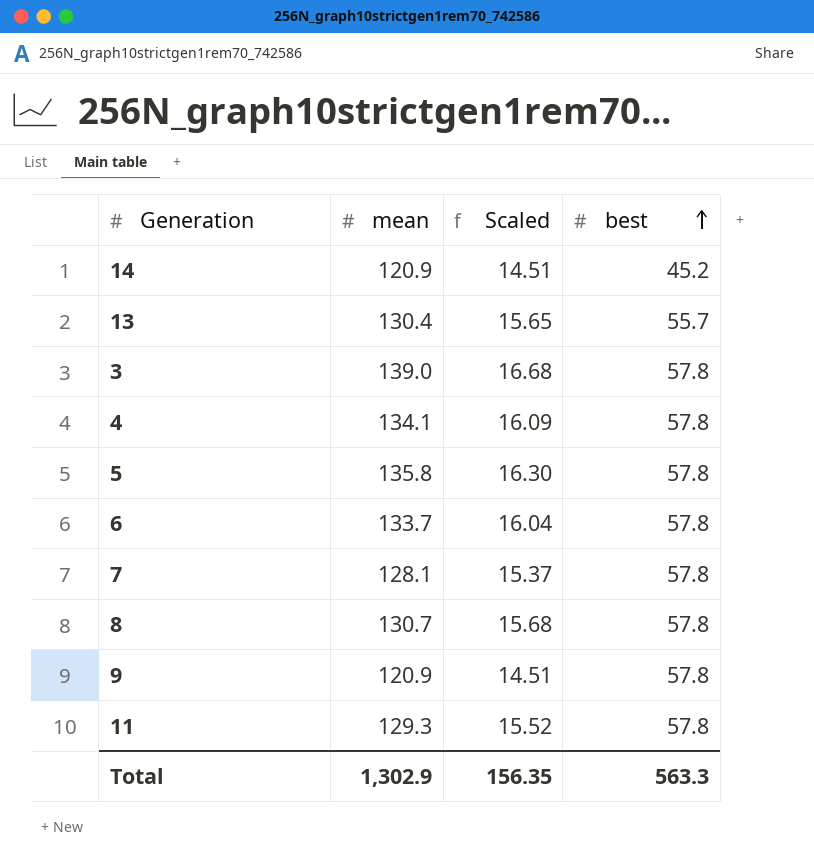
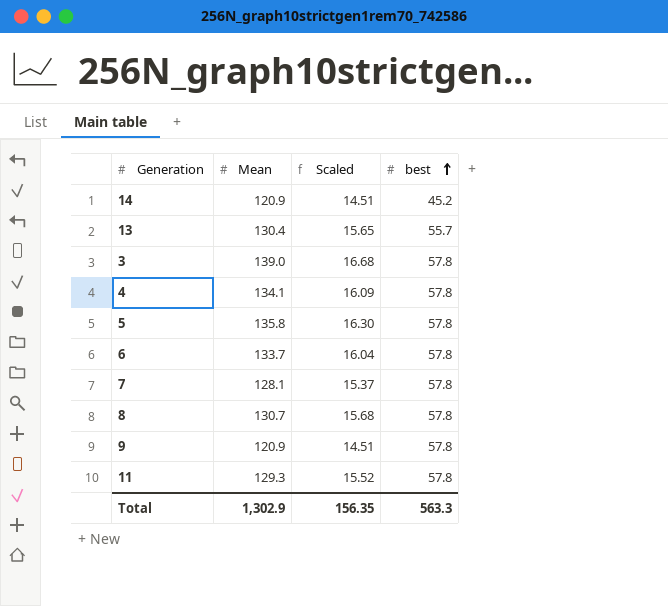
column name: mean -> Mean

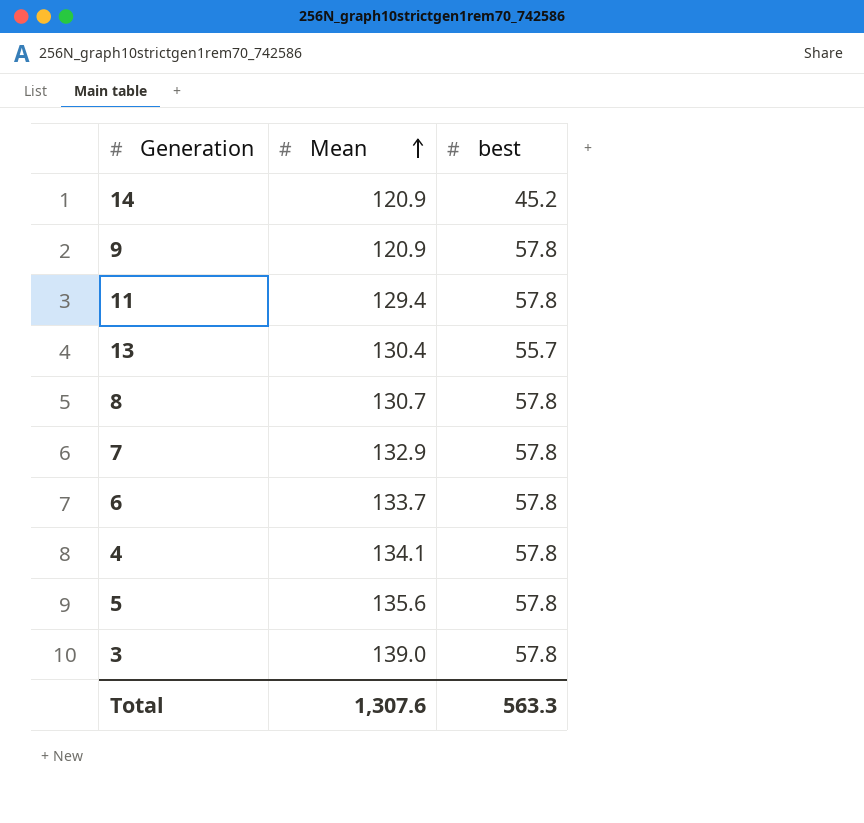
row order: best ascending -> Mean ascending
column Scaled | formula: [Mean] * 0.12 -> none
11 | Mean: 129.3 -> 129.4
7 | Mean: 128.1 -> 132.9
5 | Mean: 135.8 -> 135.6
Total | Mean: 1,302.9 -> 1,307.6

